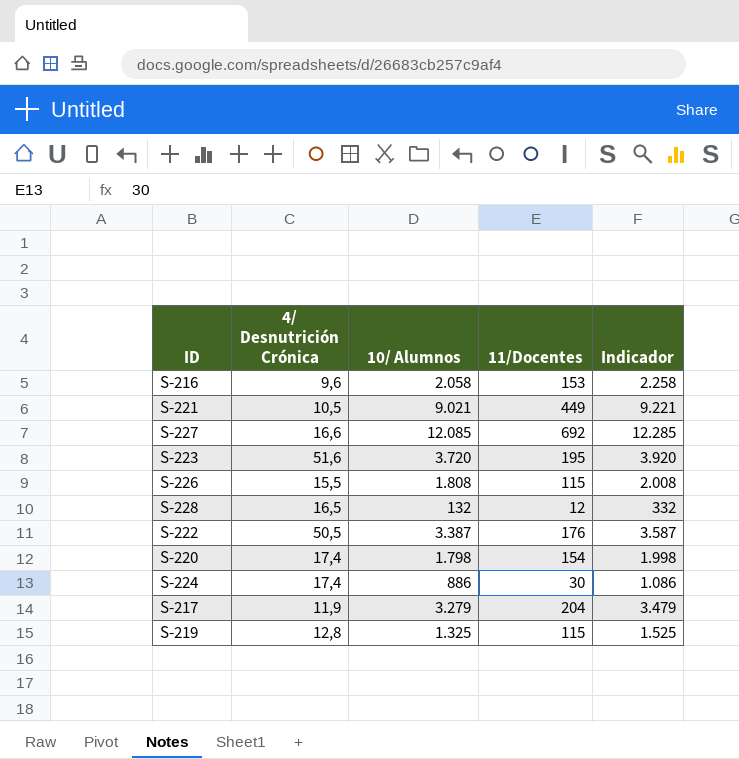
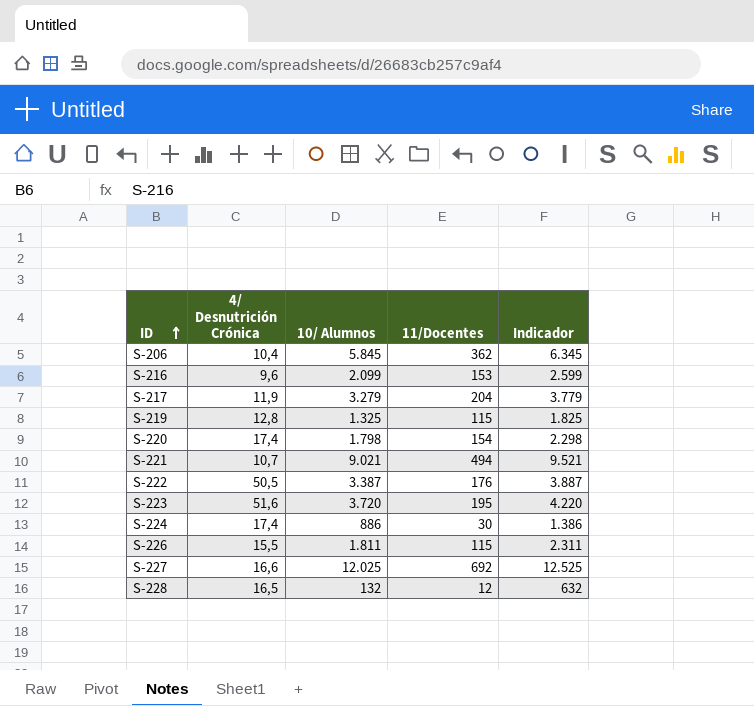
row order: none -> ID ascending
column Indicador | formula: [10/ Alumnos] + 200 -> [10/ Alumnos] + 500
row S-206: none -> 10,4 | 5.845 | 362 | 6.345
S-216 | 10/ Alumnos: 2.058 -> 2.099
S-221 | 4/ Desnutrición Crónica: 10,5 -> 10,7
S-221 | 11/Docentes: 449 -> 494
S-226 | 10/ Alumnos: 1.808 -> 1.811
S-227 | 10/ Alumnos: 12.085 -> 12.025

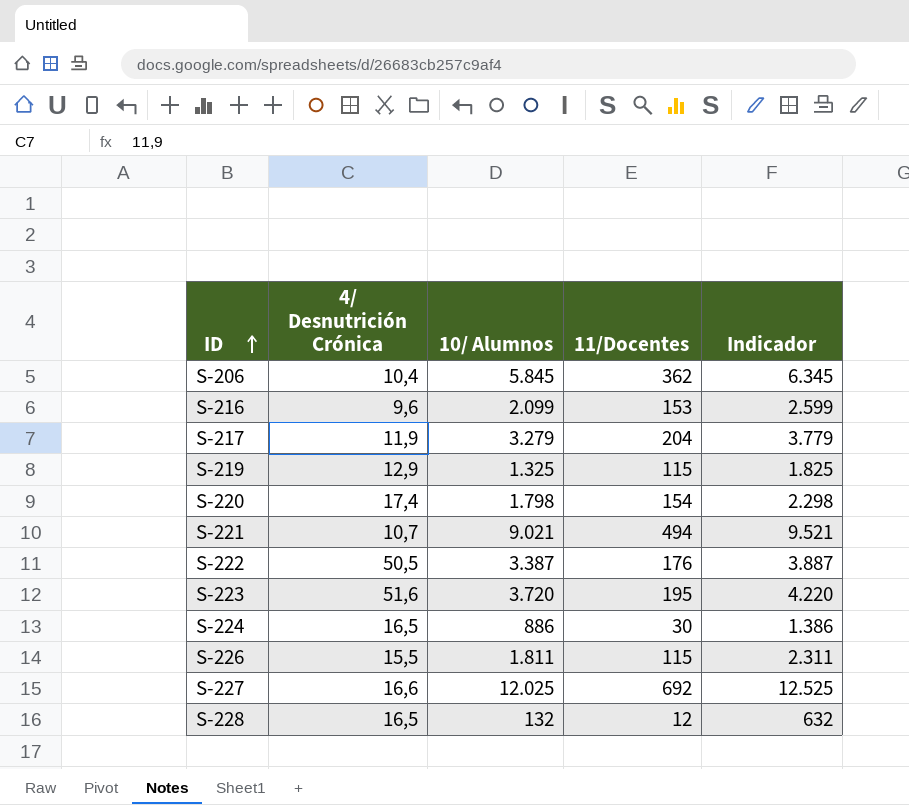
S-219 | 4/ Desnutrición Crónica: 12,8 -> 12,9
S-224 | 4/ Desnutrición Crónica: 17,4 -> 16,5

